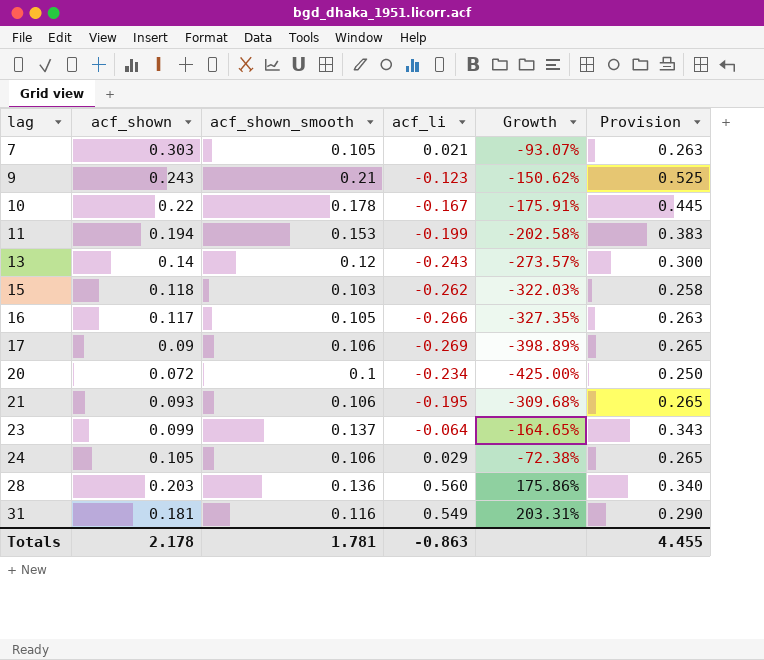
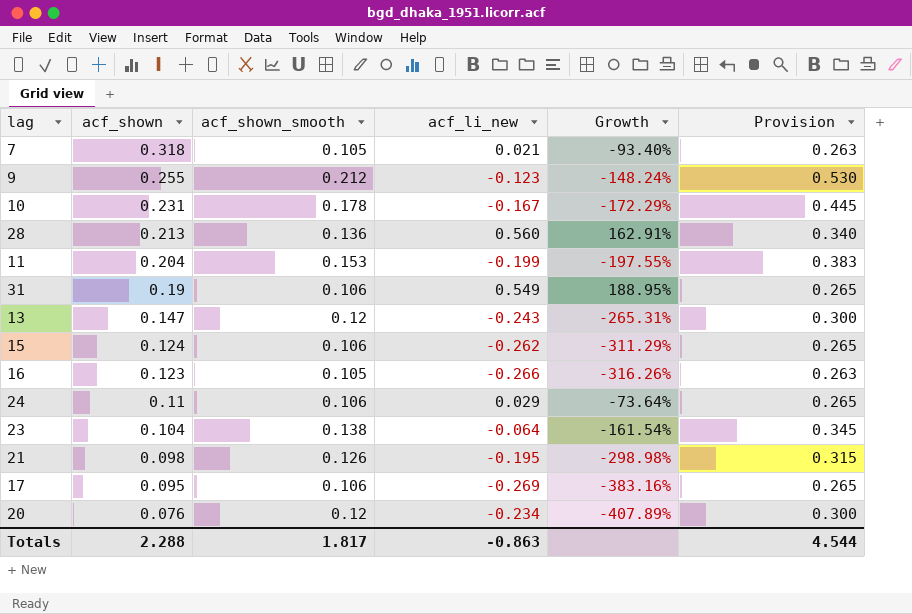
row order: lag ascending -> acf_shown descending
column name: acf_li -> acf_li_new
7 | acf_shown: 0.303 -> 0.318
7 | Growth: -93.07% -> -93.40%
9 | acf_shown: 0.243 -> 0.255
9 | acf_shown_smooth: 0.21 -> 0.212
9 | Growth: -150.62% -> -148.24%
9 | Provision: 0.525 -> 0.530
10 | acf_shown: 0.22 -> 0.231
10 | Growth: -175.91% -> -172.29%
28 | acf_shown: 0.203 -> 0.213
28 | Growth: 175.86% -> 162.91%
11 | acf_shown: 0.194 -> 0.204
11 | Growth: -202.58% -> -197.55%
31 | acf_shown: 0.181 -> 0.19
31 | acf_shown_smooth: 0.116 -> 0.106
31 | Growth: 203.31% -> 188.95%
31 | Provision: 0.290 -> 0.265
13 | acf_shown: 0.14 -> 0.147
13 | Growth: -273.57% -> -265.31%
15 | acf_shown: 0.118 -> 0.124
15 | acf_shown_smooth: 0.103 -> 0.106
15 | Growth: -322.03% -> -311.29%
15 | Provision: 0.258 -> 0.265
16 | acf_shown: 0.117 -> 0.123
16 | Growth: -327.35% -> -316.26%
24 | acf_shown: 0.105 -> 0.11
24 | Growth: -72.38% -> -73.64%
23 | acf_shown: 0.099 -> 0.104
23 | acf_shown_smooth: 0.137 -> 0.138
23 | Growth: -164.65% -> -161.54%
23 | Provision: 0.343 -> 0.345
21 | acf_shown: 0.093 -> 0.098
21 | acf_shown_smooth: 0.106 -> 0.126
21 | Growth: -309.68% -> -298.98%
21 | Provision: 0.265 -> 0.315
17 | acf_shown: 0.09 -> 0.095
17 | Growth: -398.89% -> -383.16%
20 | acf_shown: 0.072 -> 0.076
20 | acf_shown_smooth: 0.1 -> 0.12
20 | Growth: -425.00% -> -407.89%
20 | Provision: 0.250 -> 0.300
Totals | acf_shown: 2.178 -> 2.288
Totals | acf_shown_smooth: 1.781 -> 1.817
Totals | Provision: 4.455 -> 4.544

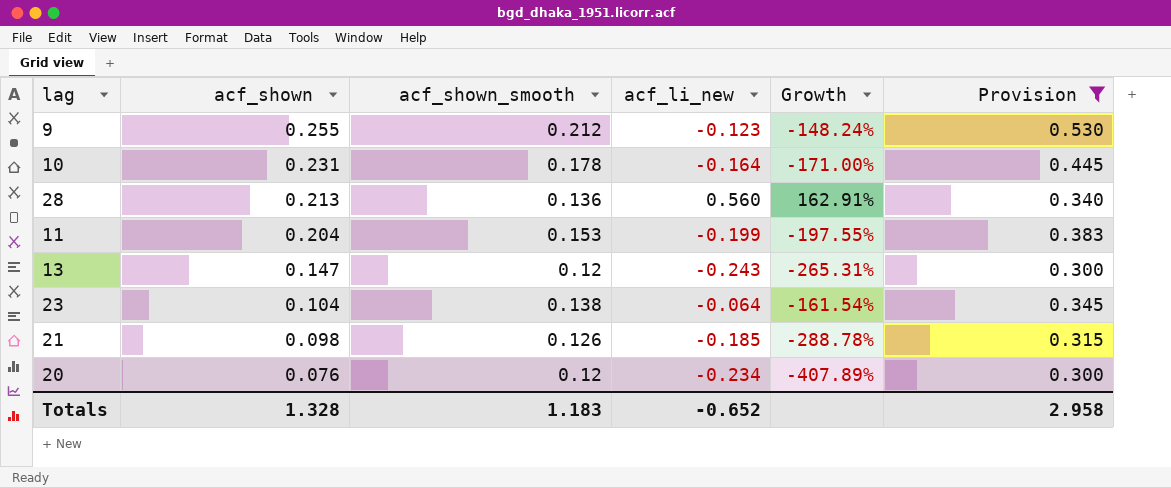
filter: none -> Provision >= 0.300
10 | acf_li_new: -0.167 -> -0.164
10 | Growth: -172.29% -> -171.00%
21 | acf_li_new: -0.195 -> -0.185
21 | Growth: -298.98% -> -288.78%
Totals | acf_shown: 2.288 -> 1.328
Totals | acf_shown_smooth: 1.817 -> 1.183
Totals | acf_li_new: -0.863 -> -0.652
Totals | Provision: 4.544 -> 2.958

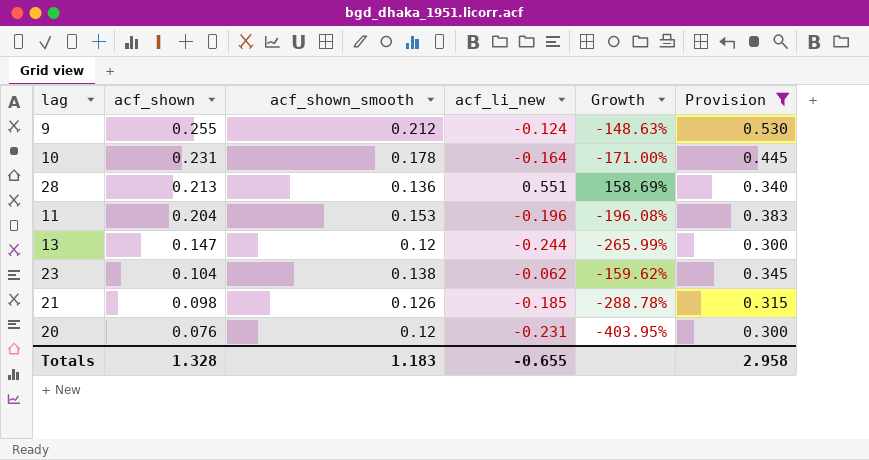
9 | acf_li_new: -0.123 -> -0.124
9 | Growth: -148.24% -> -148.63%
28 | acf_li_new: 0.560 -> 0.551
28 | Growth: 162.91% -> 158.69%
11 | acf_li_new: -0.199 -> -0.196
11 | Growth: -197.55% -> -196.08%
13 | acf_li_new: -0.243 -> -0.244
13 | Growth: -265.31% -> -265.99%
23 | acf_li_new: -0.064 -> -0.062
23 | Growth: -161.54% -> -159.62%
20 | acf_li_new: -0.234 -> -0.231
20 | Growth: -407.89% -> -403.95%
Totals | acf_li_new: -0.652 -> -0.655

